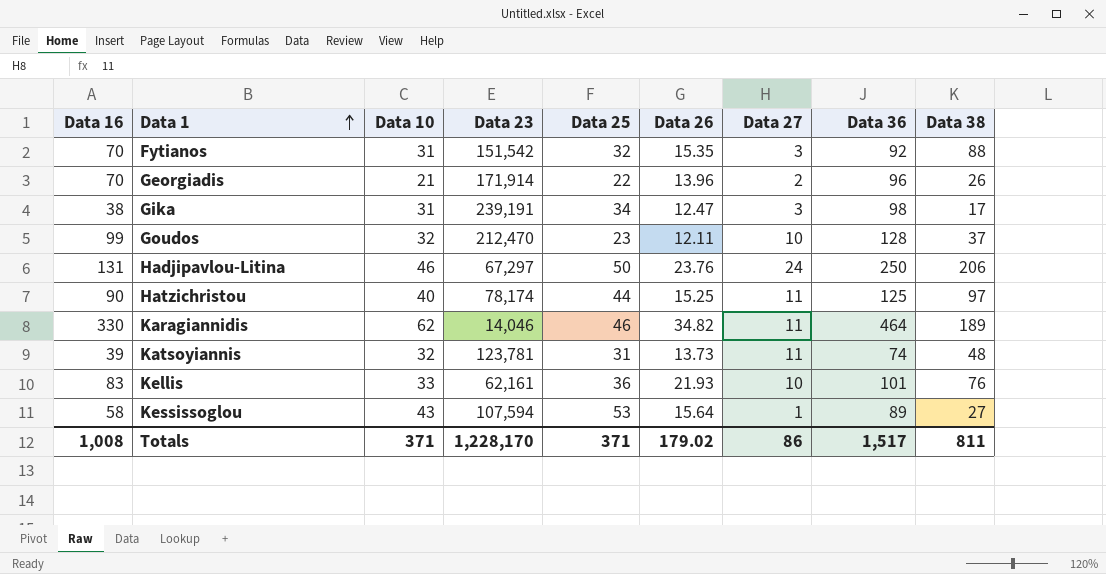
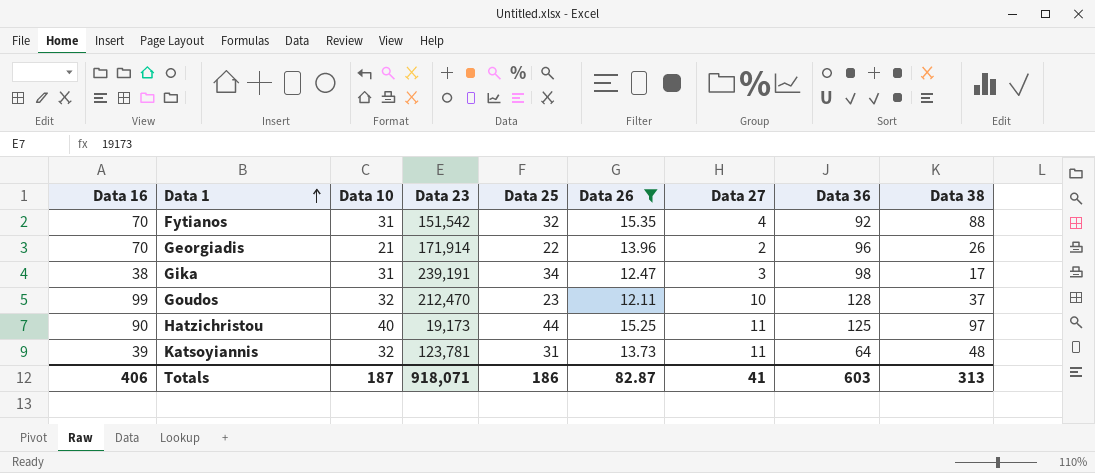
filter: none -> Data 26 <= 15.35
Fytianos | Data 27: 3 -> 4
Hatzichristou | Data 23: 78,174 -> 19,173
Katsoyiannis | Data 36: 74 -> 64
Totals | Data 16: 1,008 -> 406
Totals | Data 10: 371 -> 187
Totals | Data 23: 1,228,170 -> 918,071
Totals | Data 25: 371 -> 186
Totals | Data 26: 179.02 -> 82.87
Totals | Data 27: 86 -> 41
Totals | Data 36: 1,517 -> 603
Totals | Data 38: 811 -> 313

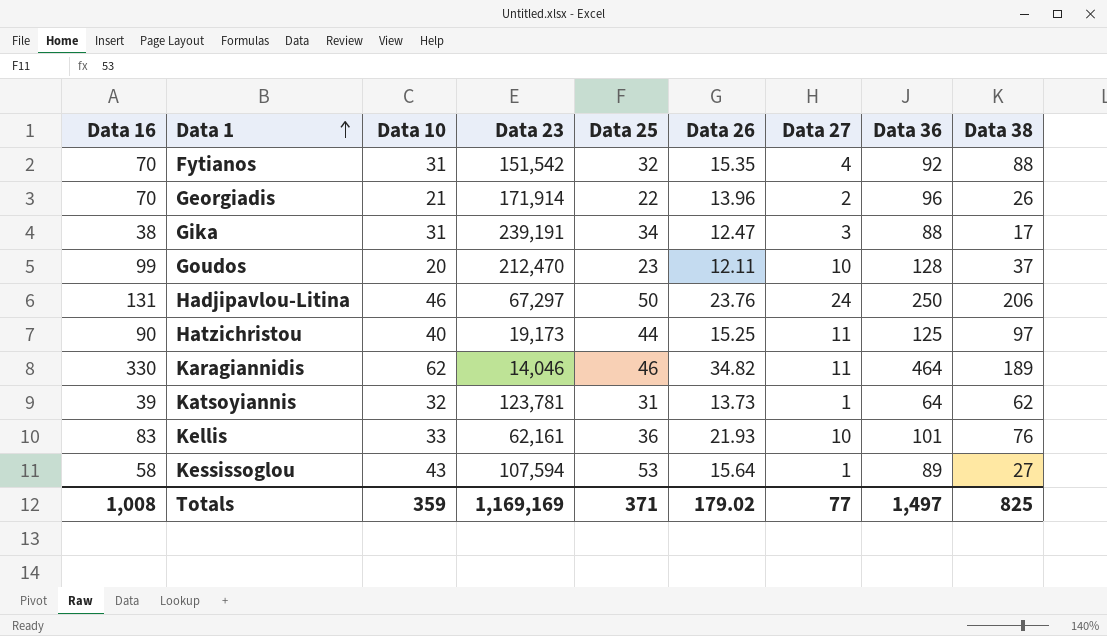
filter: Data 26 <= 15.35 -> none
Gika | Data 36: 98 -> 88
Goudos | Data 10: 32 -> 20
Katsoyiannis | Data 27: 11 -> 1
Katsoyiannis | Data 38: 48 -> 62
Totals | Data 16: 406 -> 1,008
Totals | Data 10: 187 -> 359
Totals | Data 23: 918,071 -> 1,169,169
Totals | Data 25: 186 -> 371
Totals | Data 26: 82.87 -> 179.02
Totals | Data 27: 41 -> 77
Totals | Data 36: 603 -> 1,497
Totals | Data 38: 313 -> 825

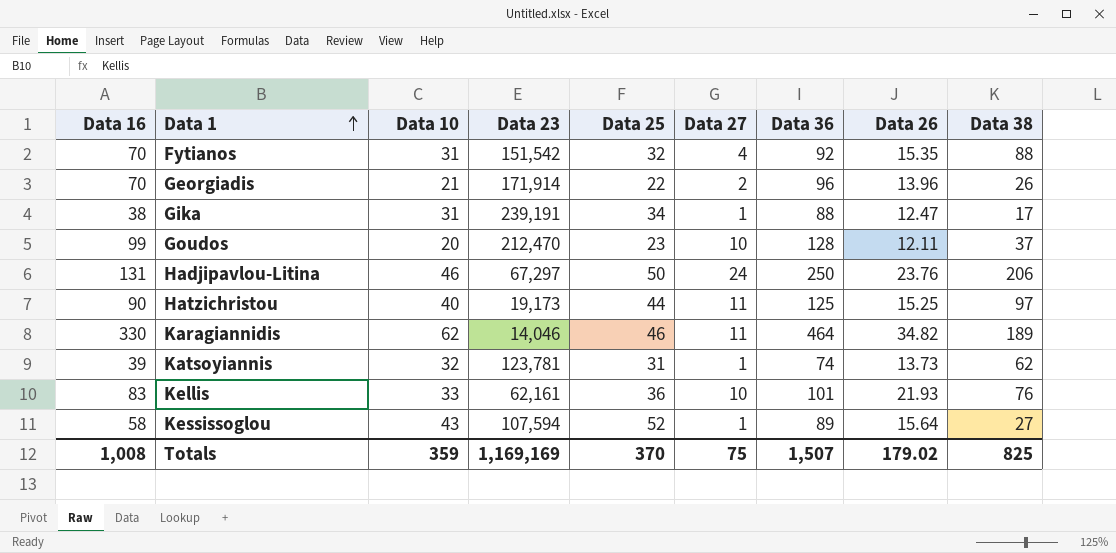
column Data 26 | position: 6 -> 8
Gika | Data 27: 3 -> 1
Katsoyiannis | Data 36: 64 -> 74
Kessissoglou | Data 25: 53 -> 52
Totals | Data 25: 371 -> 370
Totals | Data 27: 77 -> 75
Totals | Data 36: 1,497 -> 1,507

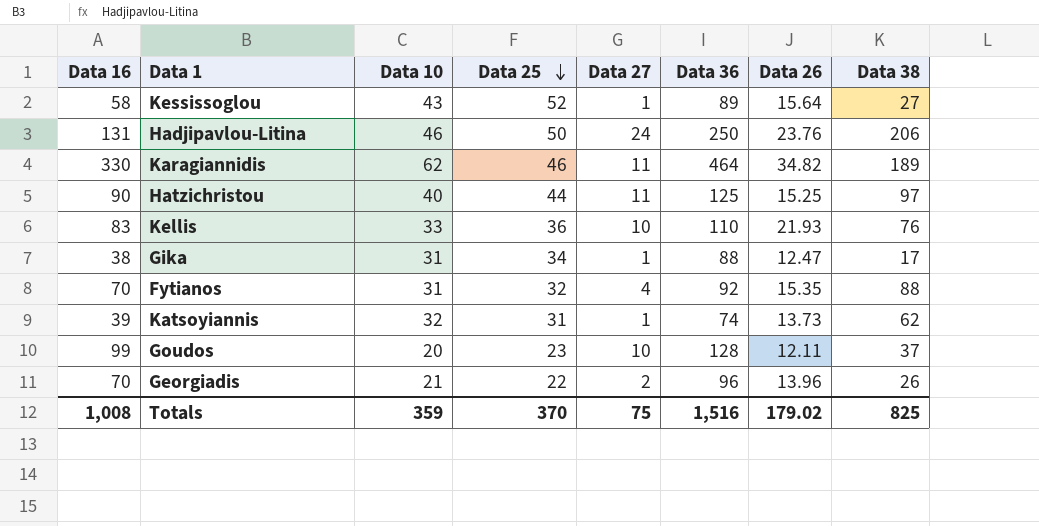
row order: Data 1 ascending -> Data 25 descending
column Data 23 | position: 4 -> none
Kellis | Data 36: 101 -> 110
Totals | Data 36: 1,507 -> 1,516

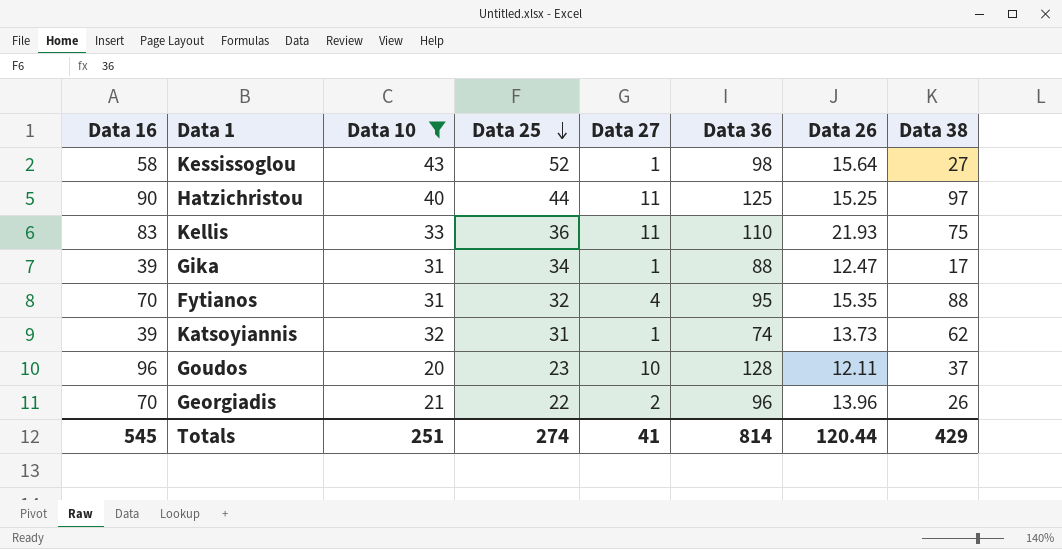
filter: none -> Data 10 <= 43
Kessissoglou | Data 36: 89 -> 98
Kellis | Data 27: 10 -> 11
Kellis | Data 38: 76 -> 75
Gika | Data 16: 38 -> 39
Fytianos | Data 36: 92 -> 95
Goudos | Data 16: 99 -> 96
Totals | Data 16: 1,008 -> 545
Totals | Data 10: 359 -> 251
Totals | Data 25: 370 -> 274
Totals | Data 27: 75 -> 41
Totals | Data 36: 1,516 -> 814
Totals | Data 26: 179.02 -> 120.44
Totals | Data 38: 825 -> 429

